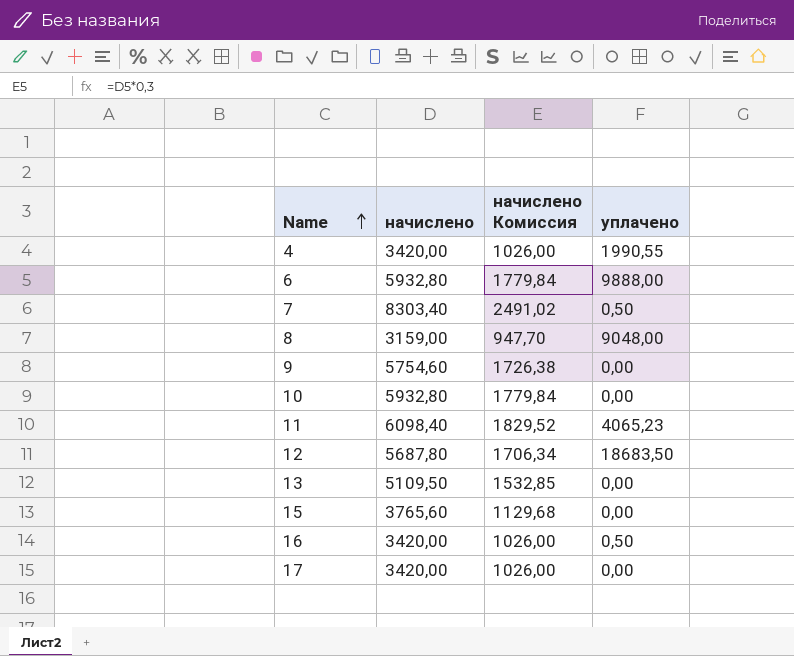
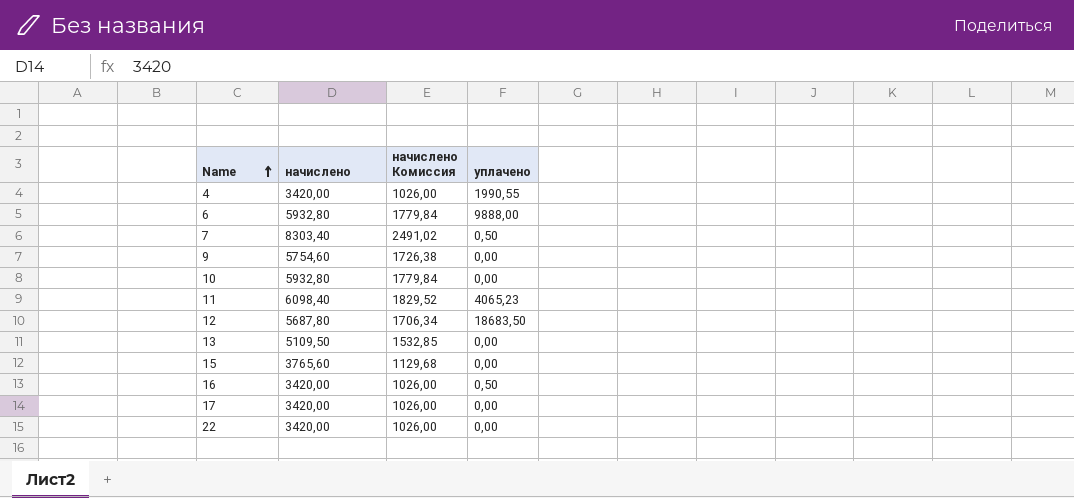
row 8: 3159,00 | 947,70 | 9048,00 -> none
row 22: none -> 3420,00 | 1026,00 | 0,00

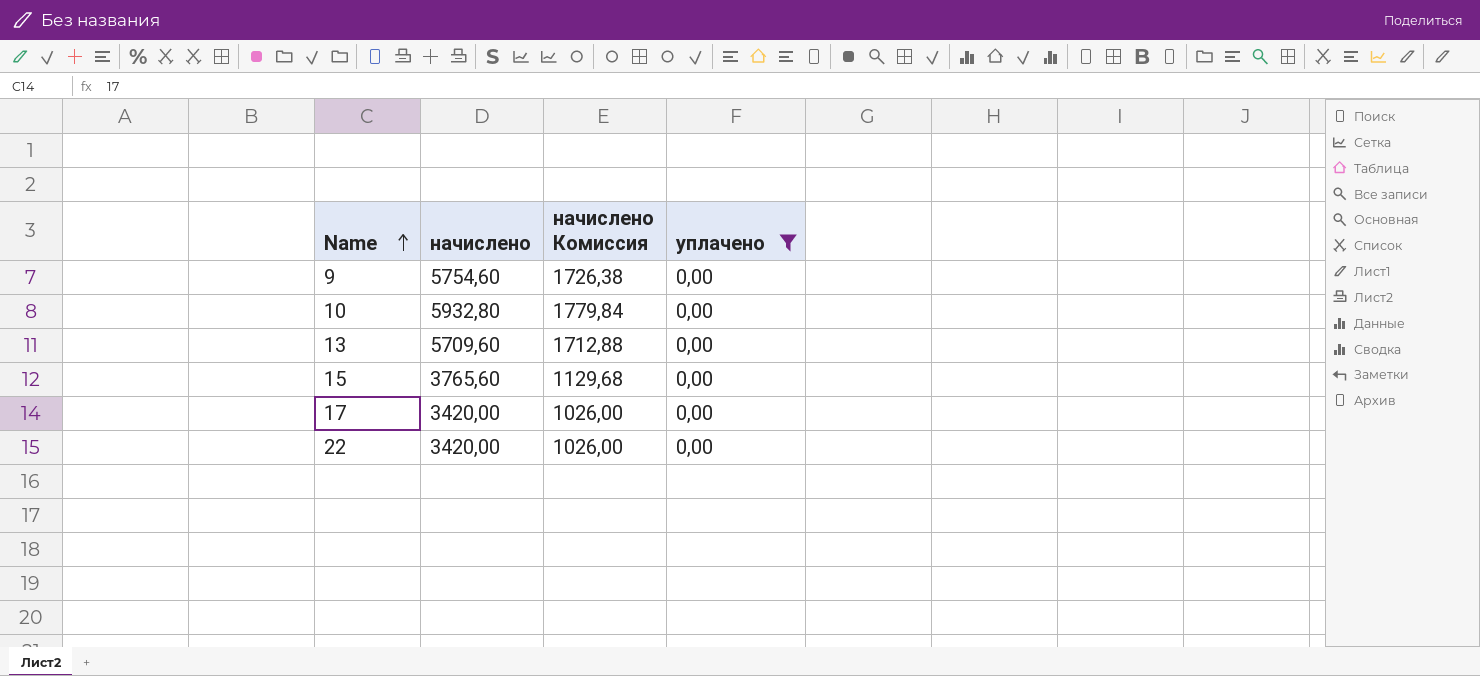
filter: none -> уплачено = 0,00
13 | начислено: 5109,50 -> 5709,60
13 | начислено Комиссия: 1532,85 -> 1712,88

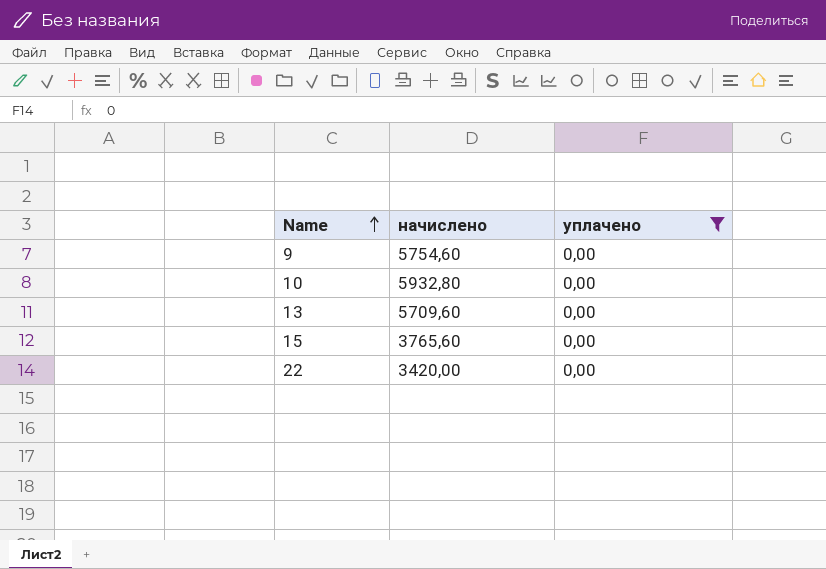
column начислено Комиссия | formula: [начислено] * 0,3 -> none
row 17: 3420,00 | 1026,00 | 0,00 -> none

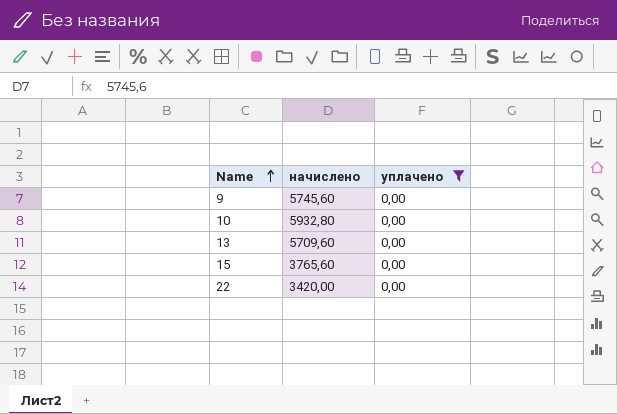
9 | начислено: 5754,60 -> 5745,60

